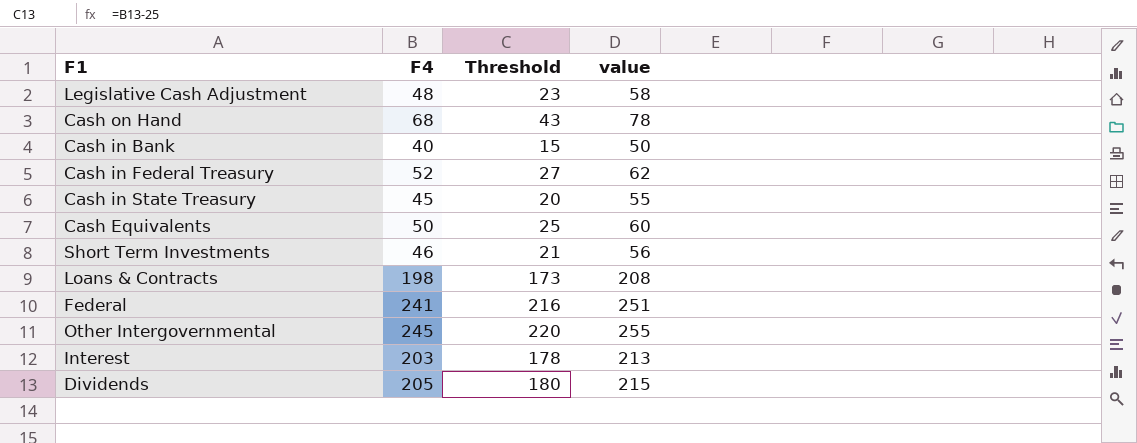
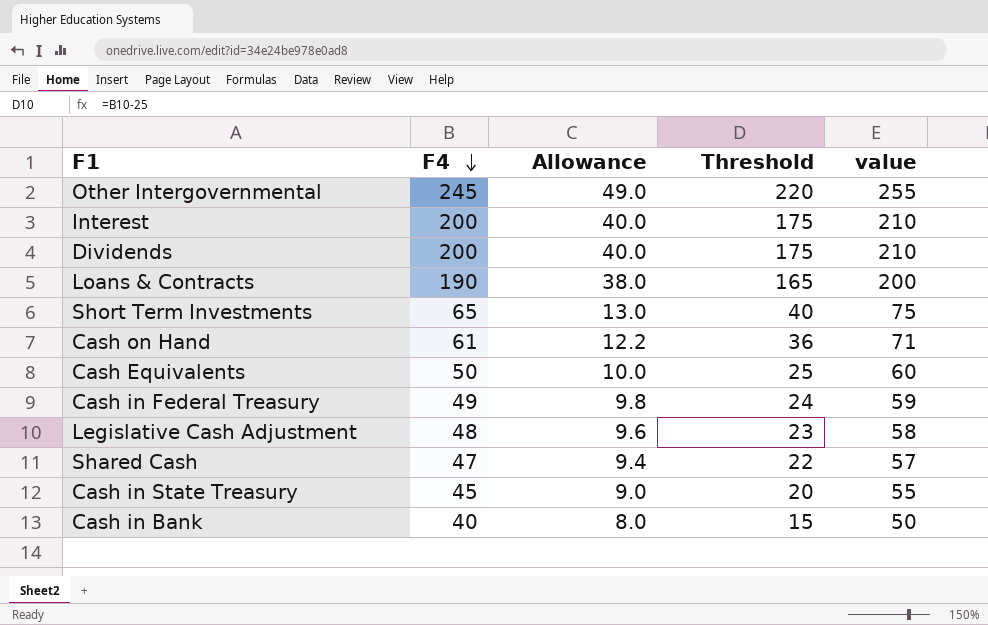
row order: none -> F4 descending
column Allowance | formula: none -> [F4] * 0.2
row Federal: 241 | 216 | 251 -> none
Interest | F4: 203 -> 200
Interest | Threshold: 178 -> 175
Interest | value: 213 -> 210
Dividends | F4: 205 -> 200
Dividends | Threshold: 180 -> 175
Dividends | value: 215 -> 210
Loans & Contracts | F4: 198 -> 190
Loans & Contracts | Threshold: 173 -> 165
Loans & Contracts | value: 208 -> 200
Short Term Investments | F4: 46 -> 65
Short Term Investments | Threshold: 21 -> 40
Short Term Investments | value: 56 -> 75
Cash on Hand | F4: 68 -> 61
Cash on Hand | Threshold: 43 -> 36
Cash on Hand | value: 78 -> 71
Cash in Federal Treasury | F4: 52 -> 49
Cash in Federal Treasury | Threshold: 27 -> 24
Cash in Federal Treasury | value: 62 -> 59
row Shared Cash: none -> 47 | 9.4 | 22 | 57

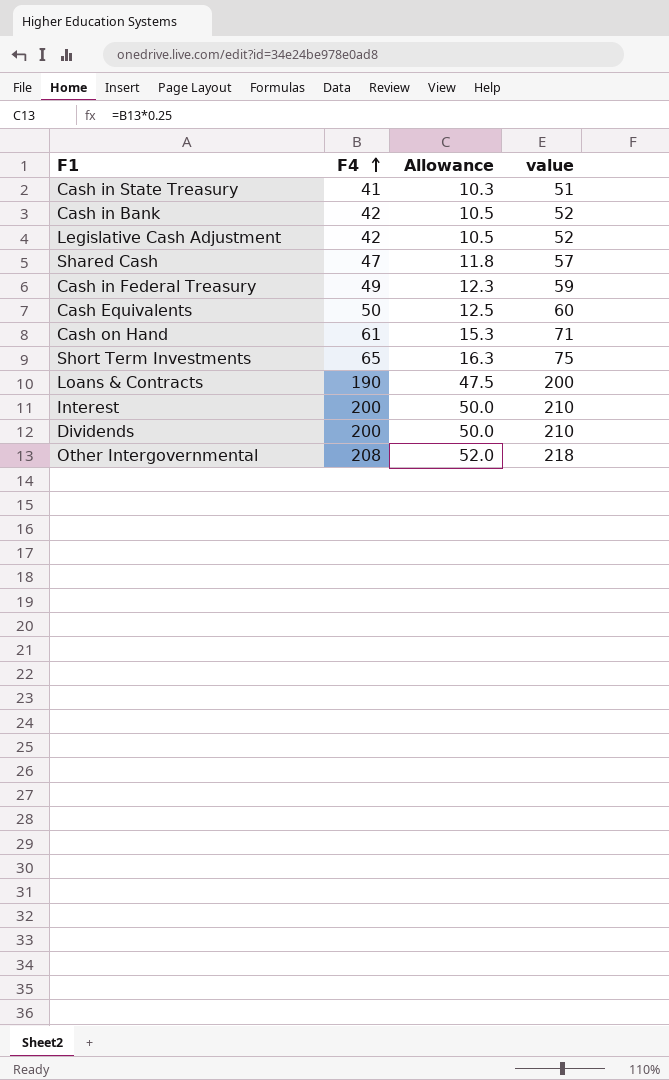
row order: F4 descending -> F4 ascending
column Threshold | formula: [F4] - 25 -> none
column Allowance | formula: [F4] * 0.2 -> [F4] * 0.25
Cash in State Treasury | F4: 45 -> 41
Cash in State Treasury | value: 55 -> 51
Cash in Bank | F4: 40 -> 42
Cash in Bank | value: 50 -> 52
Legislative Cash Adjustment | F4: 48 -> 42
Legislative Cash Adjustment | value: 58 -> 52
Other Intergovernmental | F4: 245 -> 208
Other Intergovernmental | value: 255 -> 218

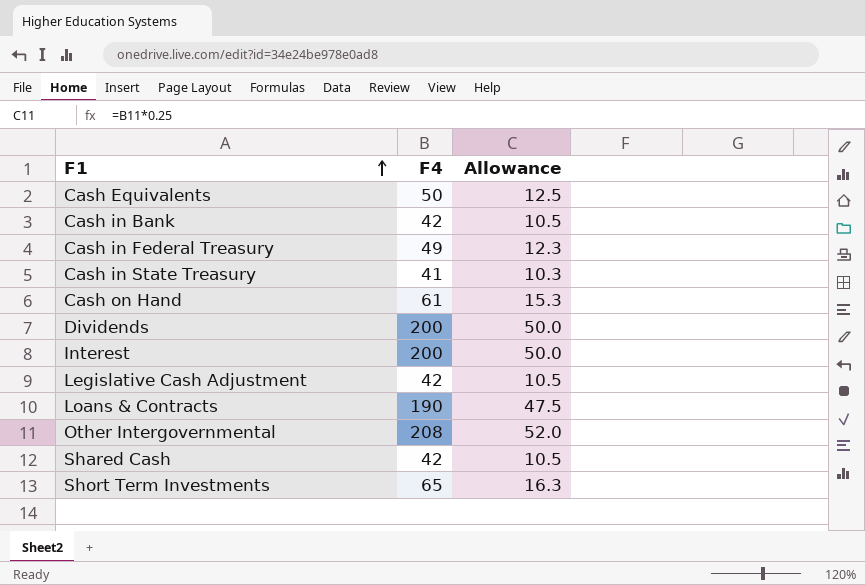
row order: F4 ascending -> F1 ascending
column value | formula: [F4] + 10 -> none
Shared Cash | F4: 47 -> 42
Shared Cash | Allowance: 11.8 -> 10.5

